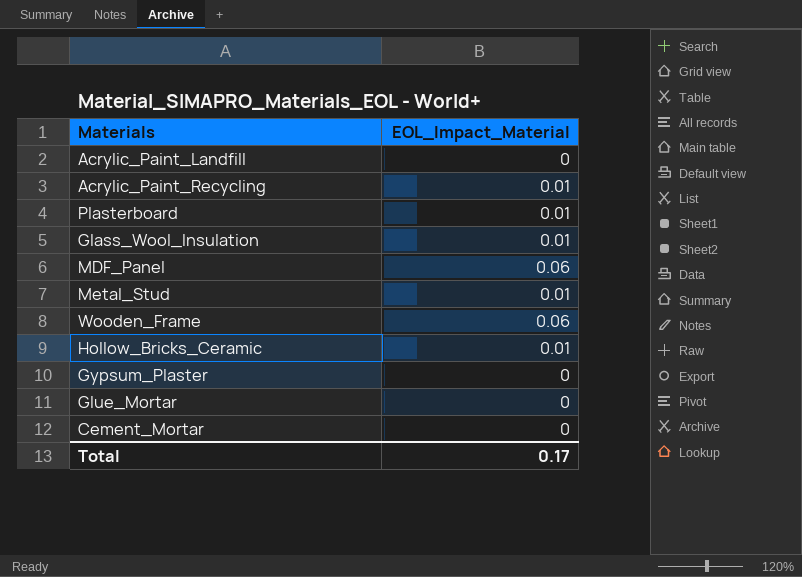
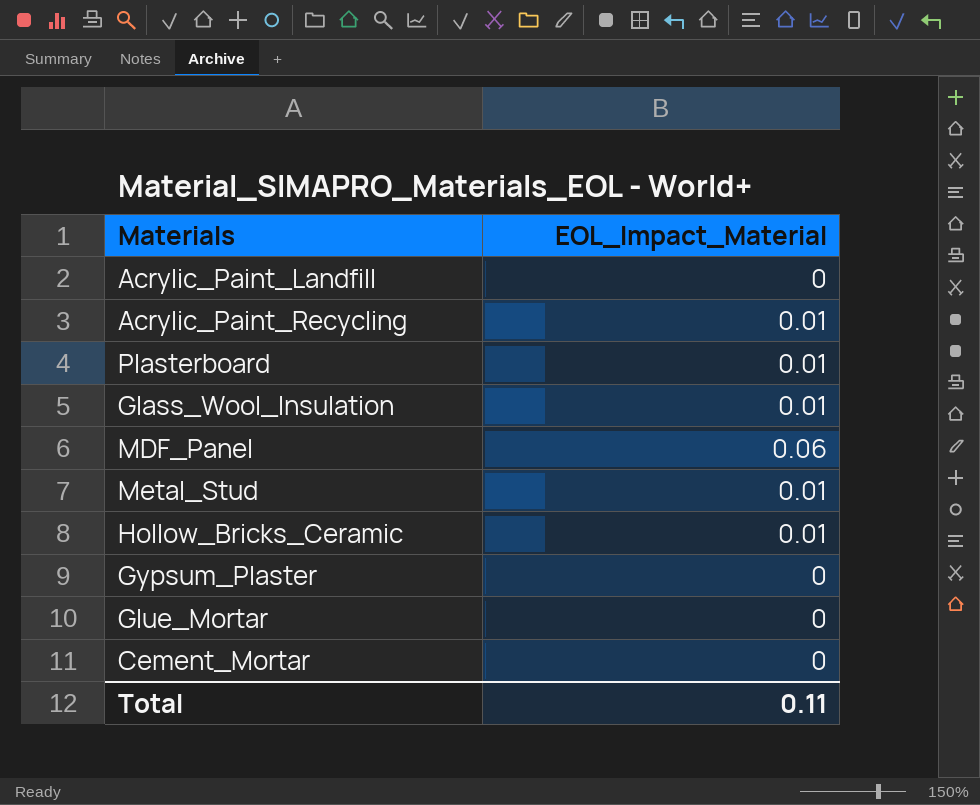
row Wooden_Frame: 0.06 -> none
Total | EOL_Impact_Material: 0.17 -> 0.11

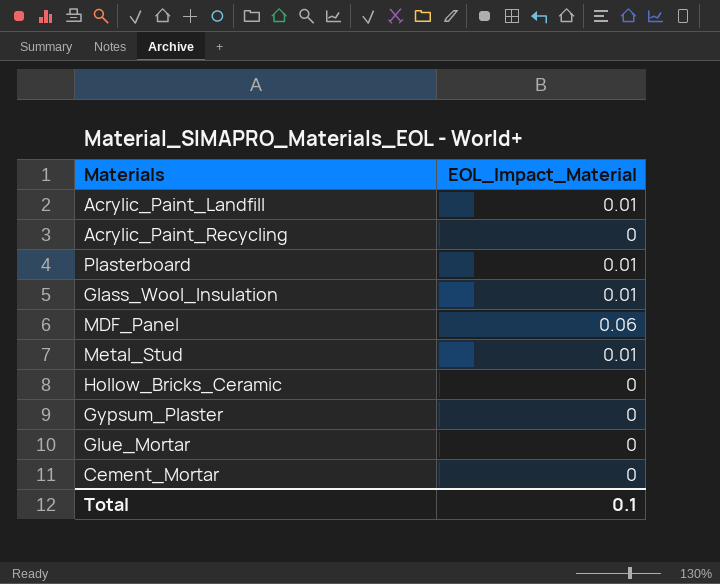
Acrylic_Paint_Landfill | EOL_Impact_Material: 0 -> 0.01
Acrylic_Paint_Recycling | EOL_Impact_Material: 0.01 -> 0
Hollow_Bricks_Ceramic | EOL_Impact_Material: 0.01 -> 0
Total | EOL_Impact_Material: 0.11 -> 0.1

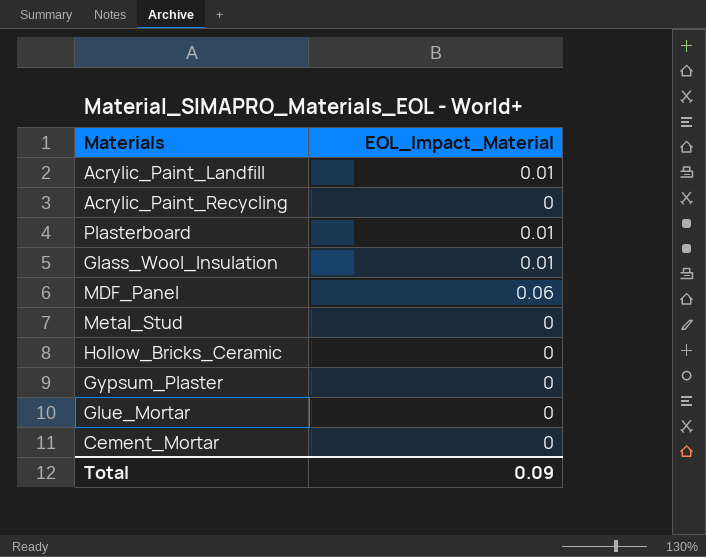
Metal_Stud | EOL_Impact_Material: 0.01 -> 0
Total | EOL_Impact_Material: 0.1 -> 0.09

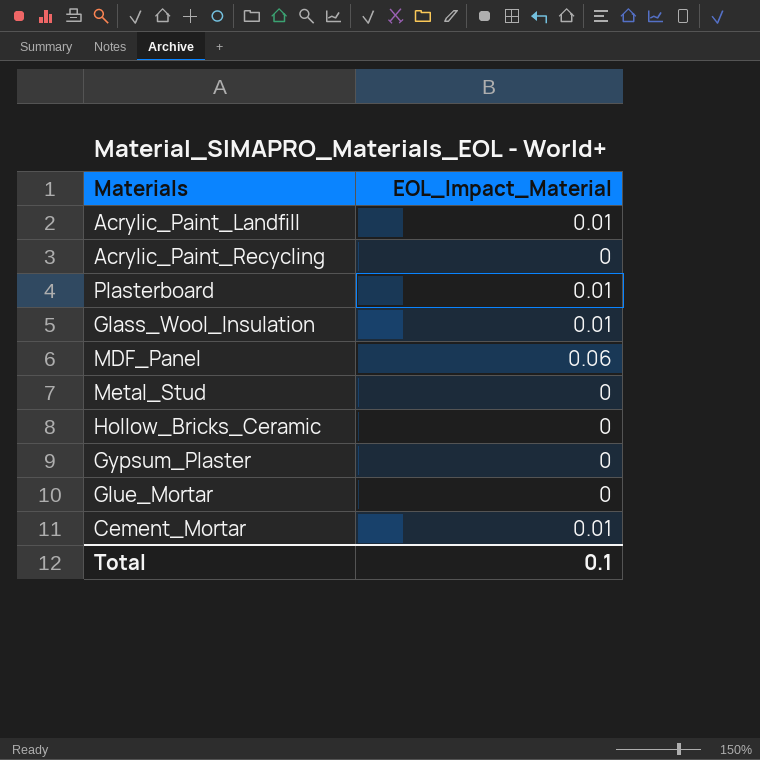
Cement_Mortar | EOL_Impact_Material: 0 -> 0.01
Total | EOL_Impact_Material: 0.09 -> 0.1

